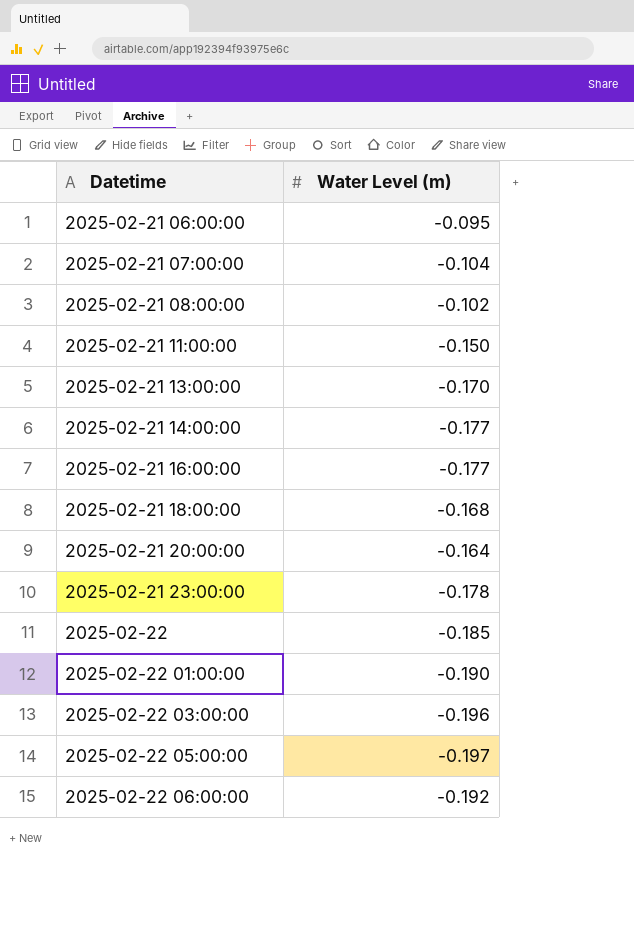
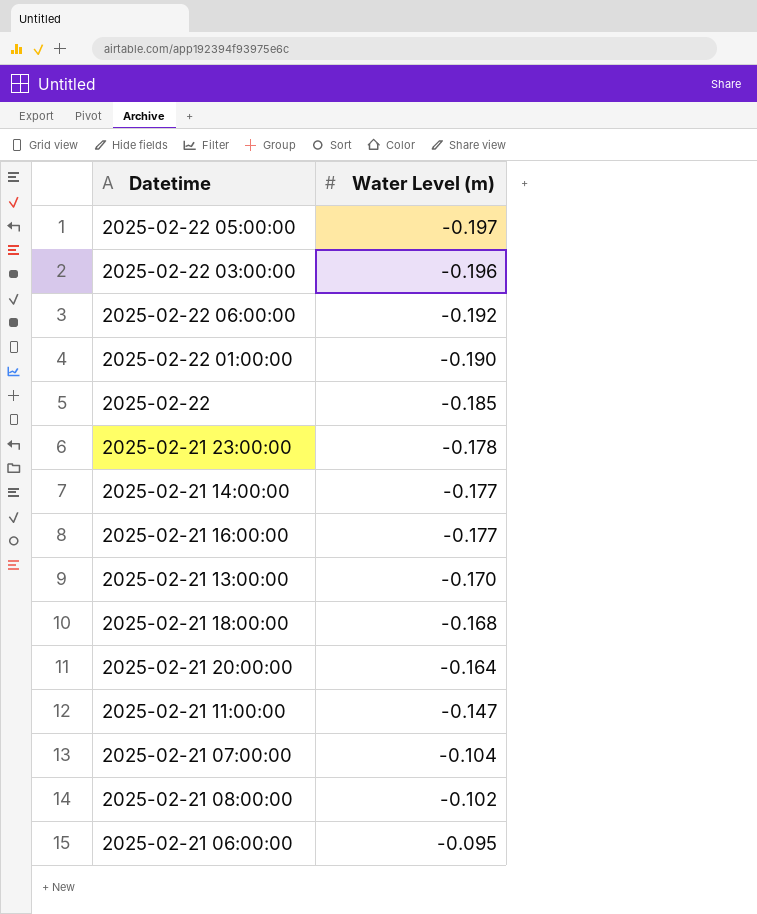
row order: Datetime ascending -> Water Level (m) ascending
2025-02-21 11:00:00 | Water Level (m): -0.150 -> -0.147

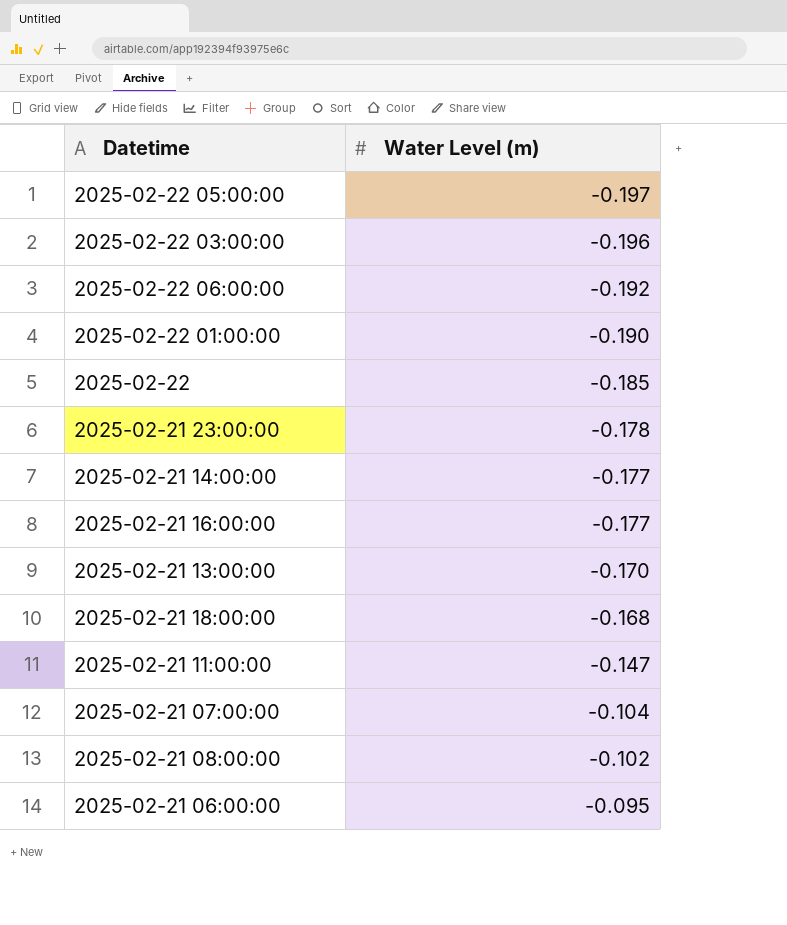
row 2025-02-21 20:00:00: -0.164 -> none

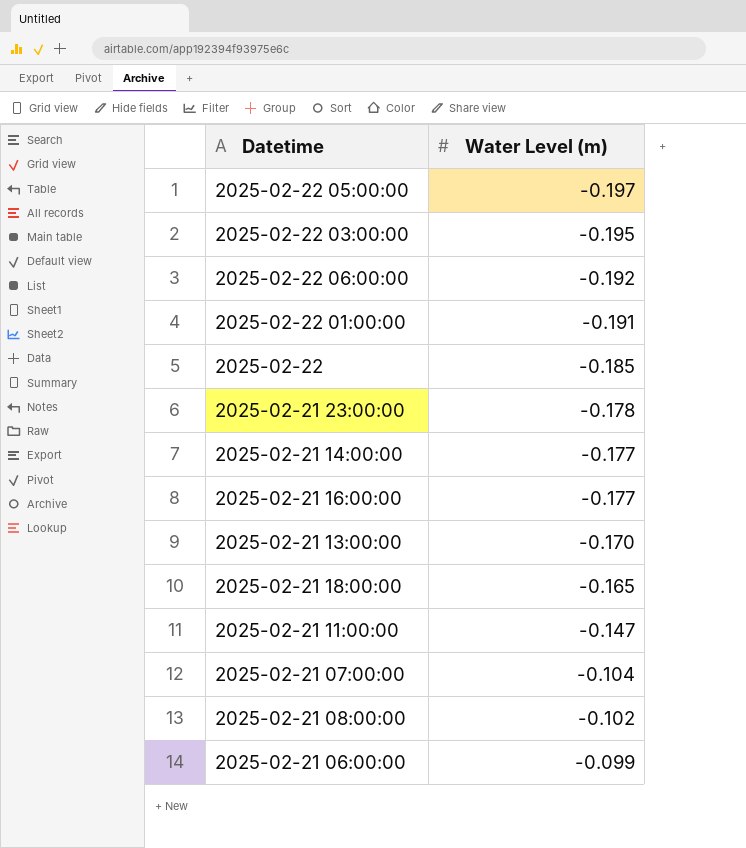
2025-02-22 03:00:00 | Water Level (m): -0.196 -> -0.195
2025-02-22 01:00:00 | Water Level (m): -0.190 -> -0.191
2025-02-21 18:00:00 | Water Level (m): -0.168 -> -0.165
2025-02-21 06:00:00 | Water Level (m): -0.095 -> -0.099

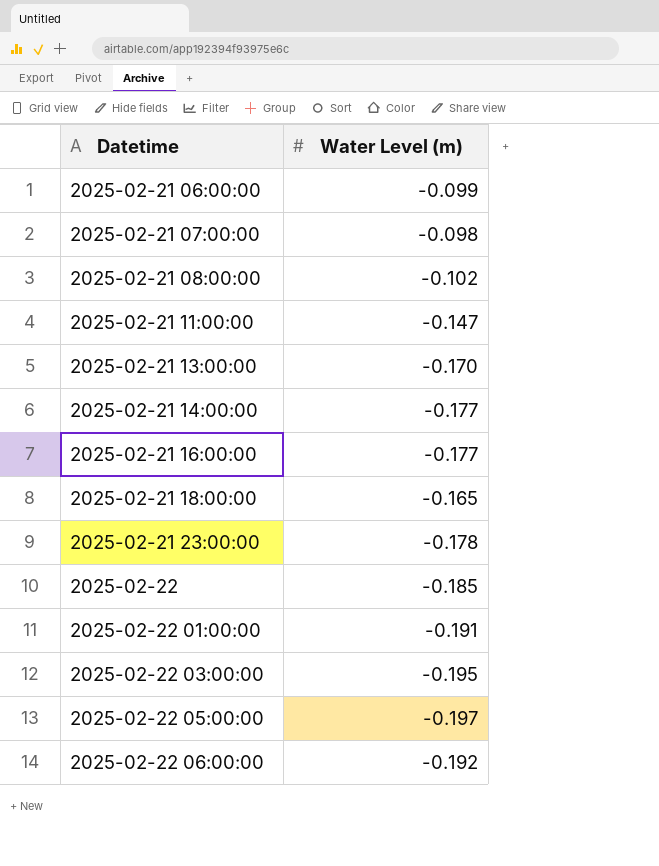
row order: Water Level (m) ascending -> Datetime ascending
2025-02-21 07:00:00 | Water Level (m): -0.104 -> -0.098

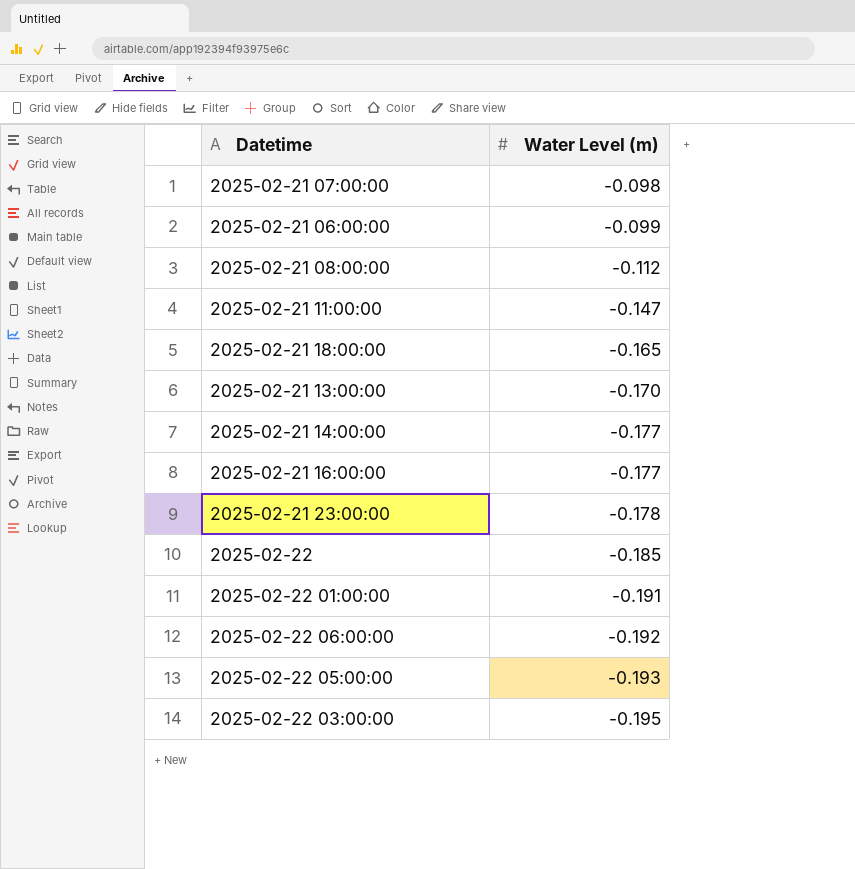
row order: Datetime ascending -> Water Level (m) descending
2025-02-21 08:00:00 | Water Level (m): -0.102 -> -0.112
2025-02-22 05:00:00 | Water Level (m): -0.197 -> -0.193

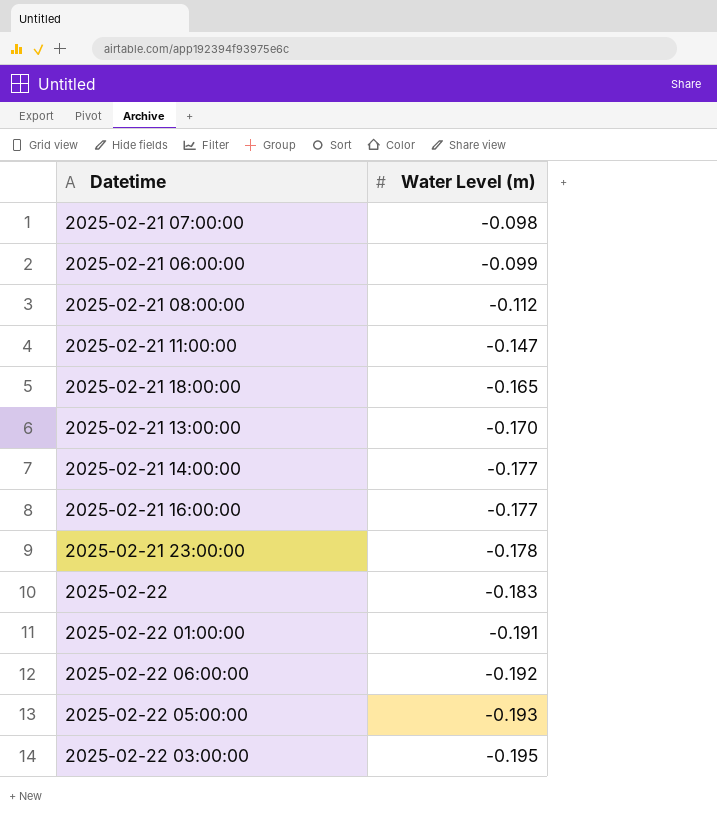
2025-02-22 | Water Level (m): -0.185 -> -0.183

